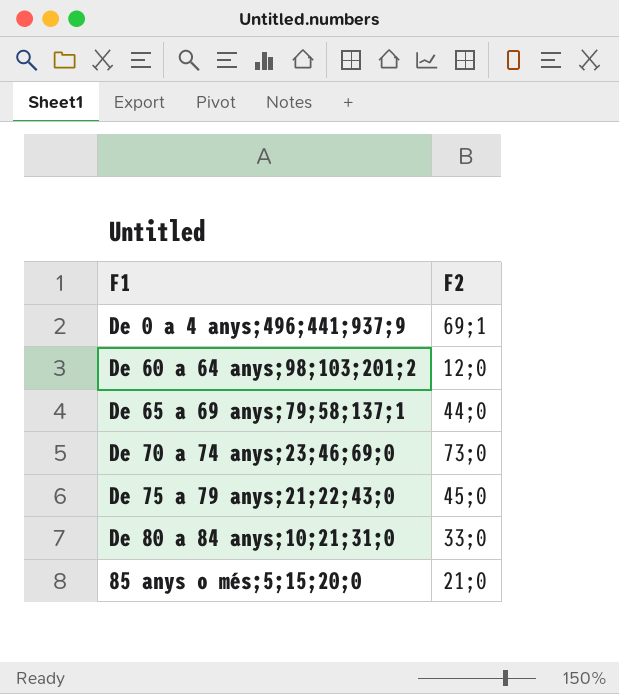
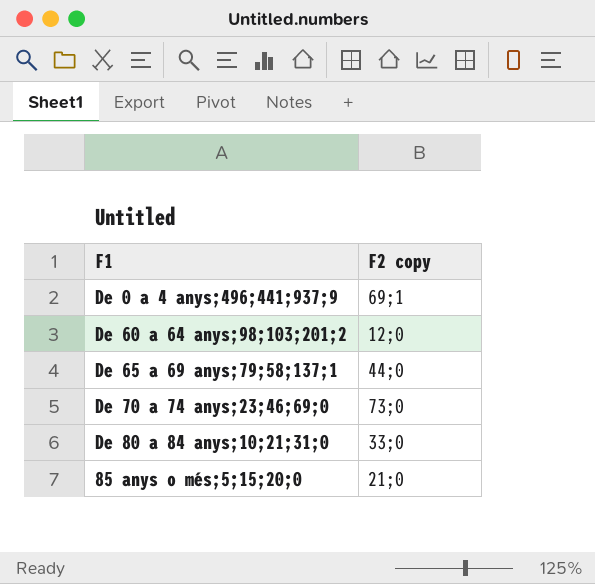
column name: F2 -> F2 copy
row De 75 a 79 anys;21;22;43;0: 45;0 -> none

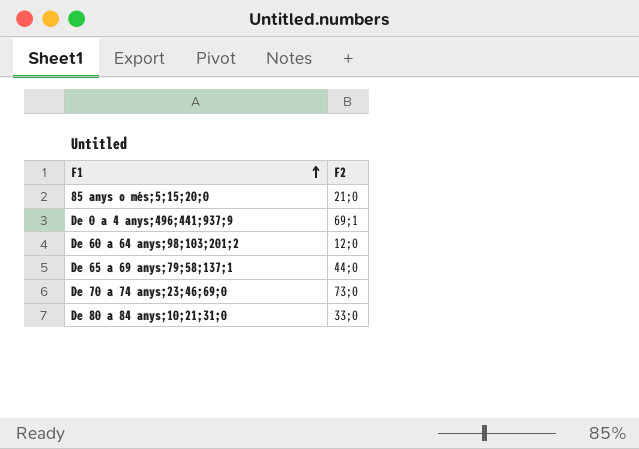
row order: none -> F1 ascending
column name: F2 copy -> F2

